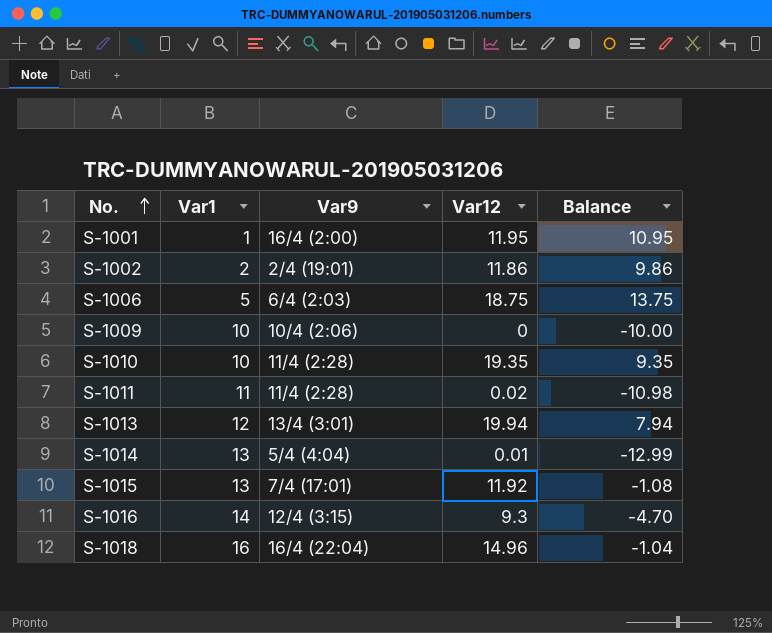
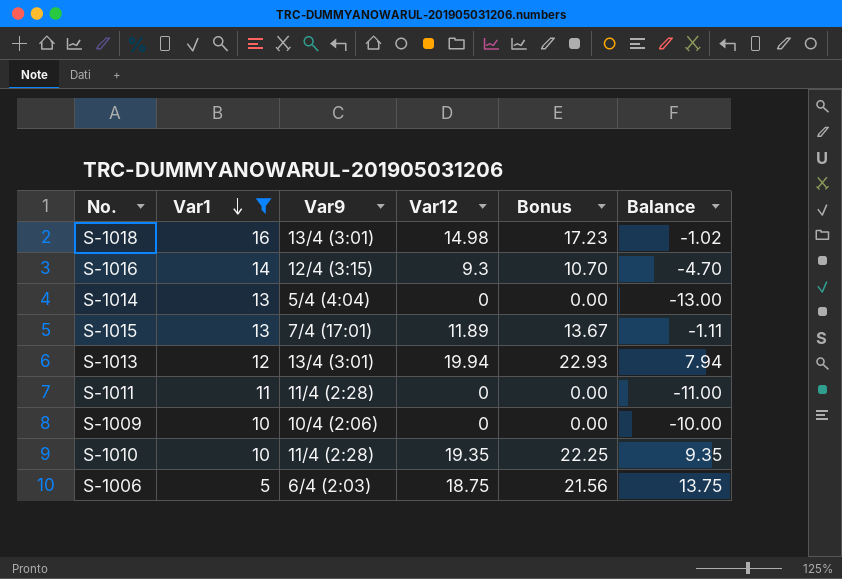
filter: none -> Var1 >= 5
row order: No. ascending -> Var1 descending
column Bonus | formula: none -> [Var12] * 1.15
S-1018 | Var9: 16/4 (22:04) -> 13/4 (3:01)
S-1018 | Var12: 14.96 -> 14.98
S-1018 | Balance: -1.04 -> -1.02
S-1014 | Var12: 0.01 -> 0
S-1014 | Balance: -12.99 -> -13.00
S-1015 | Var12: 11.92 -> 11.89
S-1015 | Balance: -1.08 -> -1.11
S-1011 | Var12: 0.02 -> 0
S-1011 | Balance: -10.98 -> -11.00

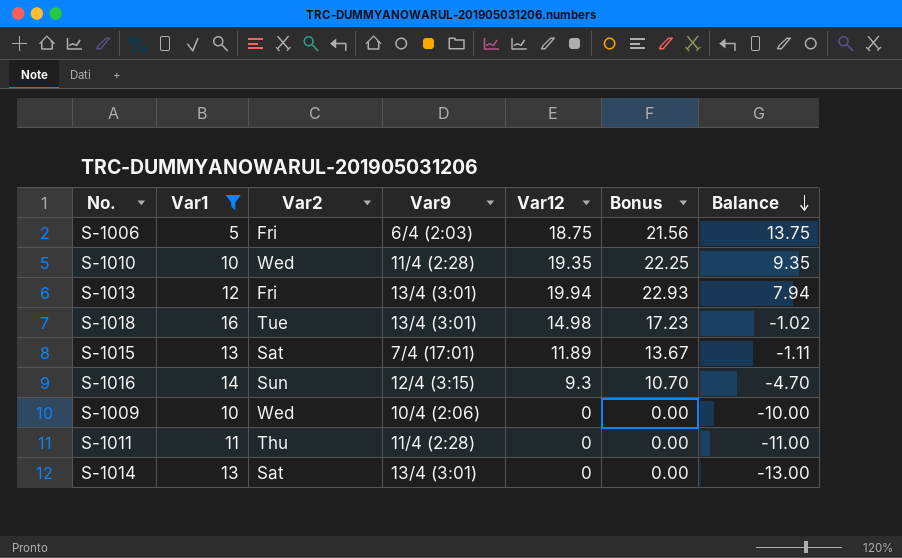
row order: Var1 descending -> Balance descending
column Var2 | position: none -> 3
S-1014 | Var9: 5/4 (4:04) -> 13/4 (3:01)

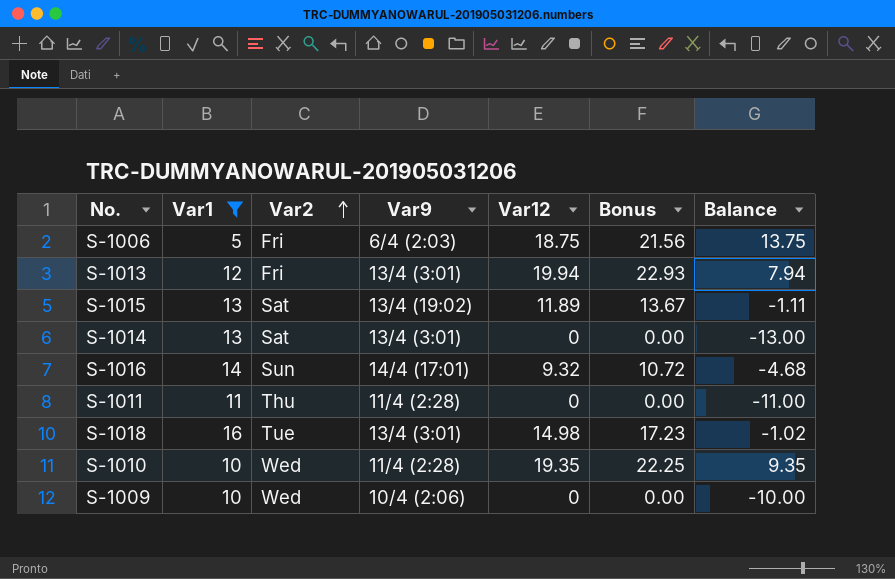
row order: Balance descending -> Var2 ascending
S-1015 | Var9: 7/4 (17:01) -> 13/4 (19:02)
S-1016 | Var9: 12/4 (3:15) -> 14/4 (17:01)
S-1016 | Var12: 9.3 -> 9.32
S-1016 | Bonus: 10.70 -> 10.72
S-1016 | Balance: -4.70 -> -4.68

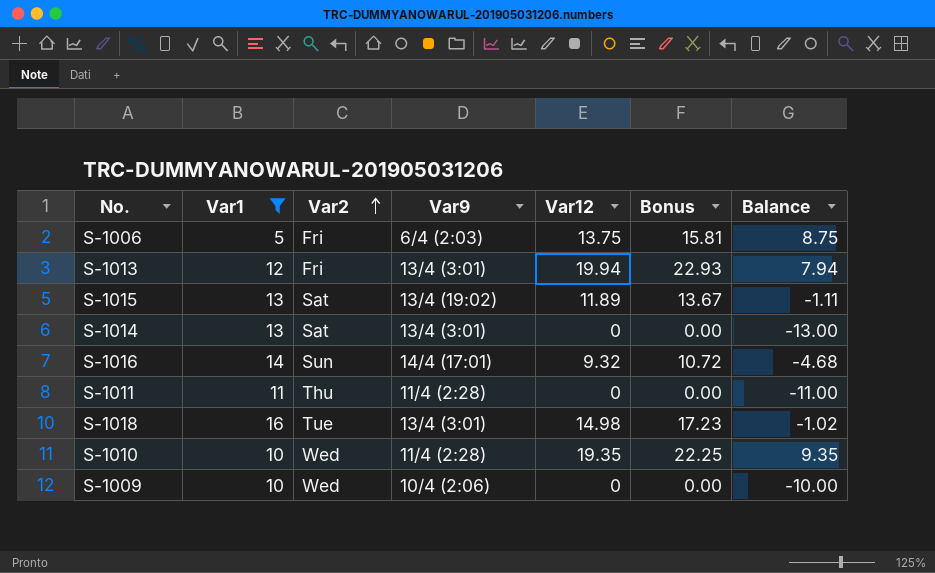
S-1006 | Var12: 18.75 -> 13.75
S-1006 | Bonus: 21.56 -> 15.81
S-1006 | Balance: 13.75 -> 8.75

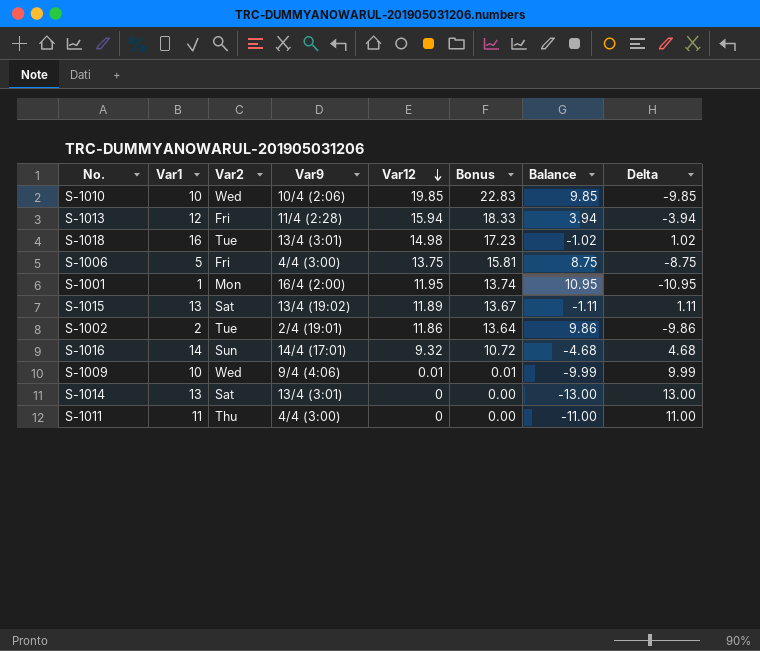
filter: Var1 >= 5 -> none
row order: Var2 ascending -> Var12 descending
column Delta | formula: none -> [Var1] - [Var12]
S-1010 | Var9: 11/4 (2:28) -> 10/4 (2:06)
S-1010 | Var12: 19.35 -> 19.85
S-1010 | Bonus: 22.25 -> 22.83
S-1010 | Balance: 9.35 -> 9.85
S-1013 | Var9: 13/4 (3:01) -> 11/4 (2:28)
S-1013 | Var12: 19.94 -> 15.94
S-1013 | Bonus: 22.93 -> 18.33
S-1013 | Balance: 7.94 -> 3.94
S-1006 | Var9: 6/4 (2:03) -> 4/4 (3:00)
S-1009 | Var9: 10/4 (2:06) -> 9/4 (4:06)
S-1009 | Var12: 0 -> 0.01
S-1009 | Bonus: 0.00 -> 0.01
S-1009 | Balance: -10.00 -> -9.99
S-1011 | Var9: 11/4 (2:28) -> 4/4 (3:00)

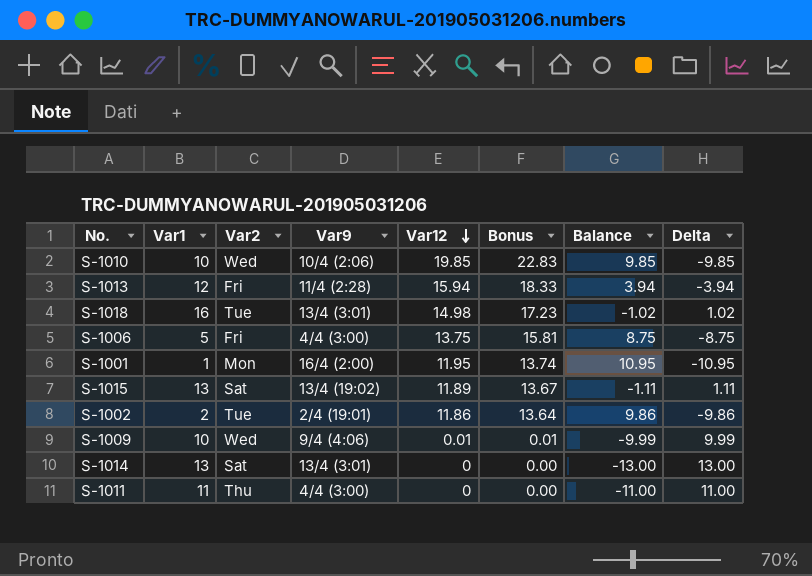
row S-1016: 14 | Sun | 14/4 (17:01) | 9.32 | 10.72 | -4.68 | 4.68 -> none

